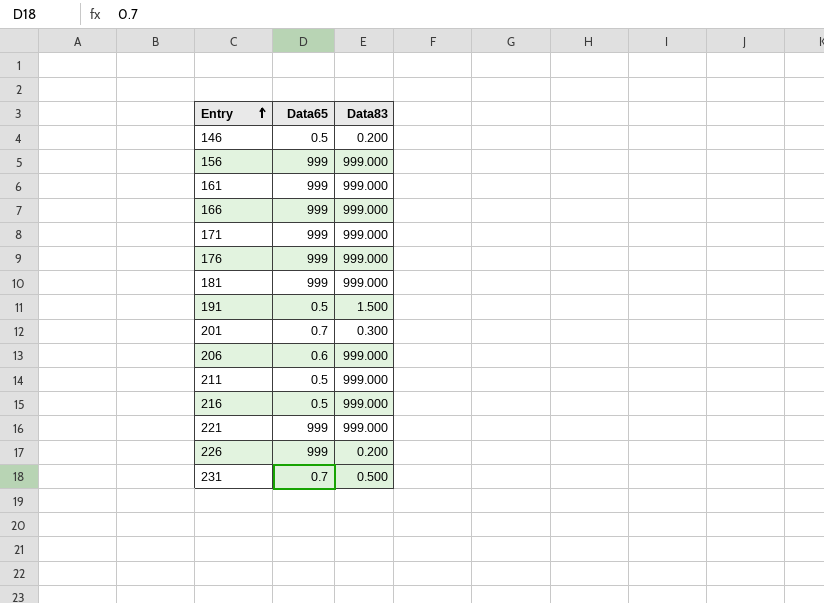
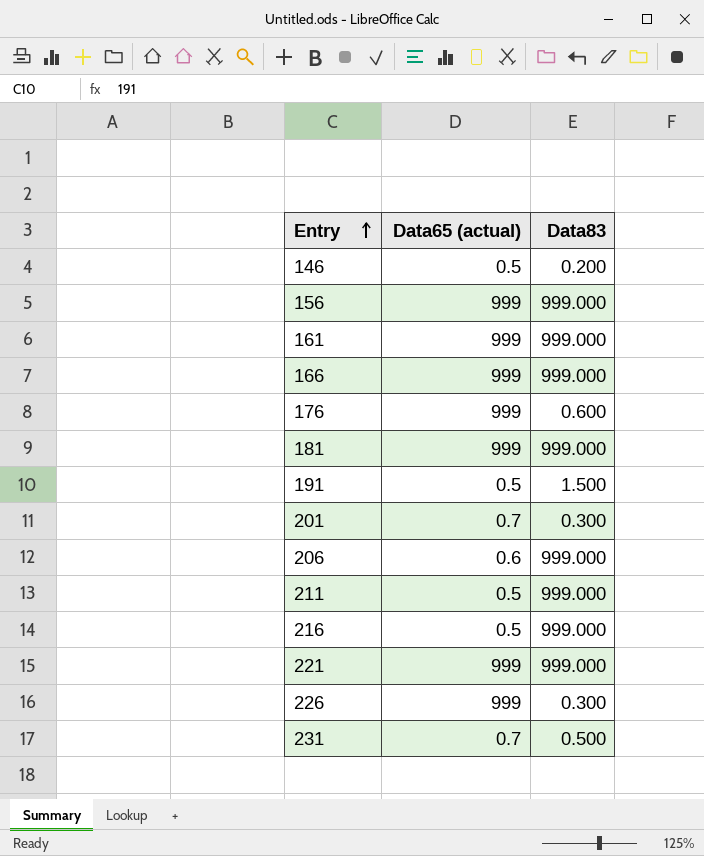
column name: Data65 -> Data65 (actual)
row 171: 999 | 999.000 -> none
176 | Data83: 999.000 -> 0.600
226 | Data83: 0.200 -> 0.300

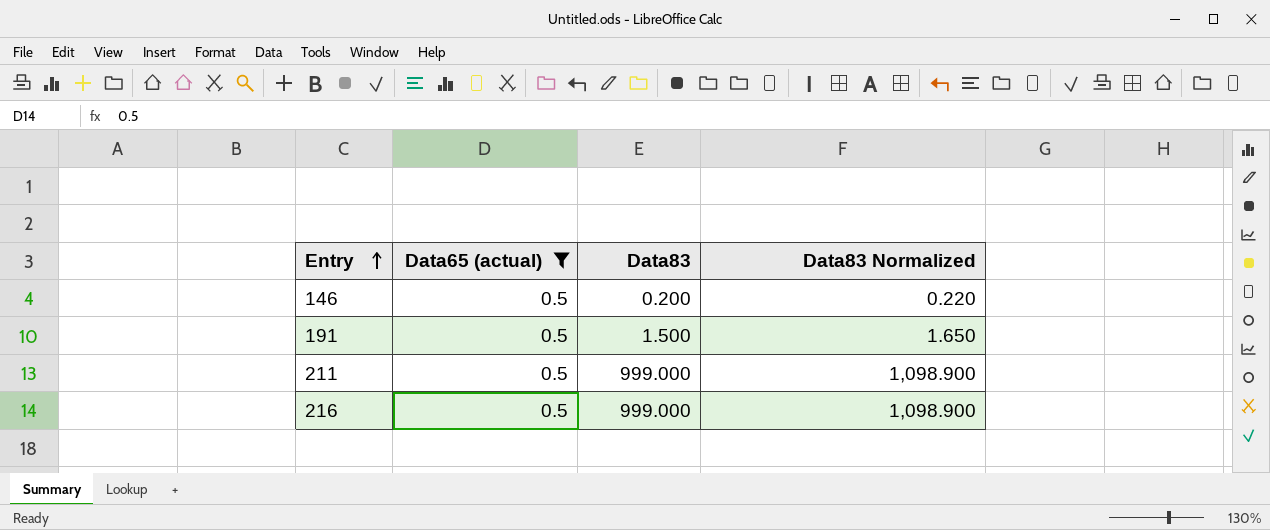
filter: none -> Data65 (actual) = 0.5
column Data83 Normalized | formula: none -> [Data83] * 1.1

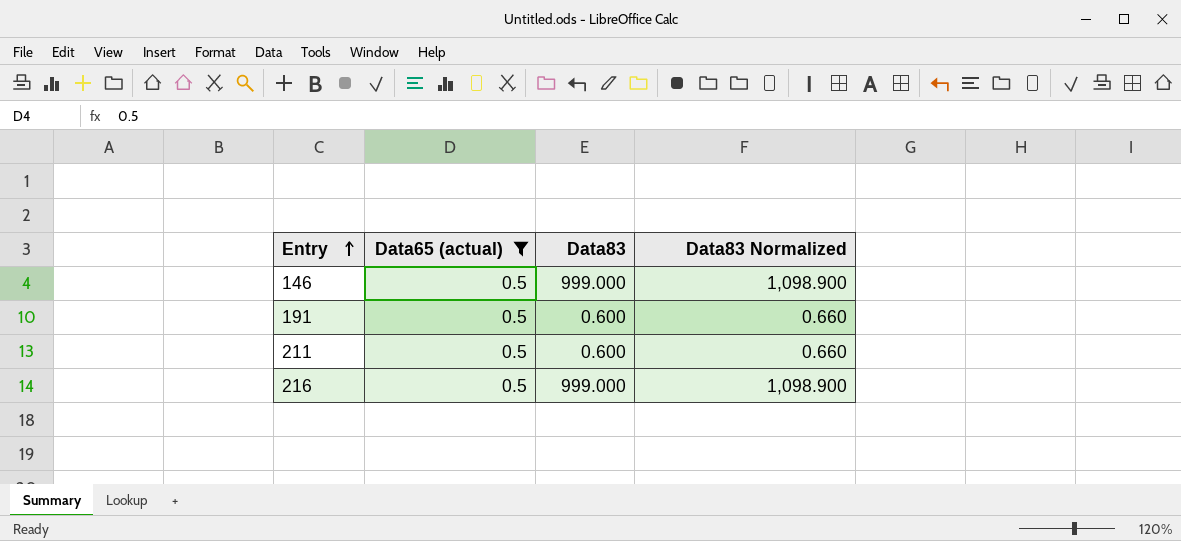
146 | Data83: 0.200 -> 999.000
146 | Data83 Normalized: 0.220 -> 1,098.900
191 | Data83: 1.500 -> 0.600
191 | Data83 Normalized: 1.650 -> 0.660
211 | Data83: 999.000 -> 0.600
211 | Data83 Normalized: 1,098.900 -> 0.660

